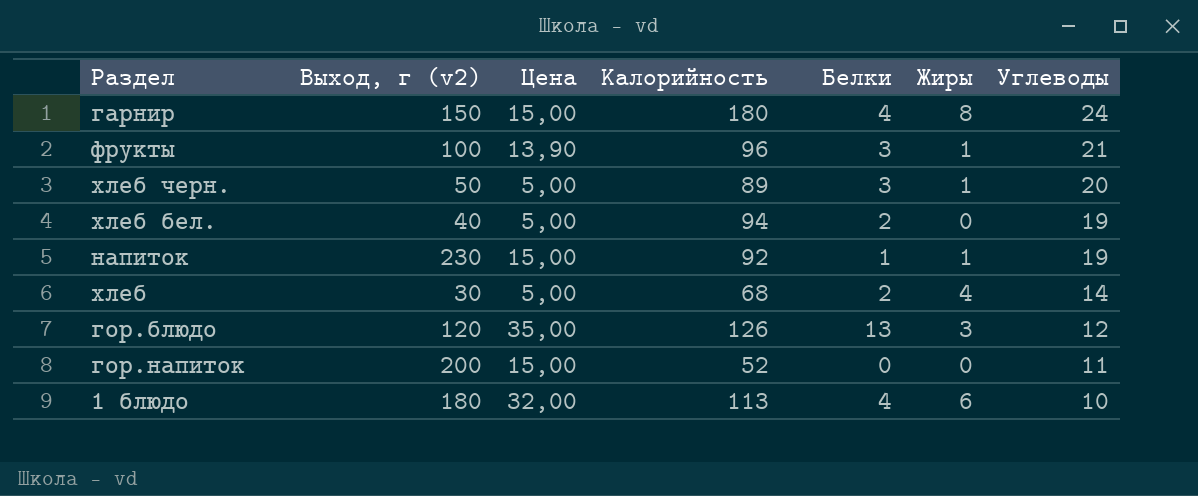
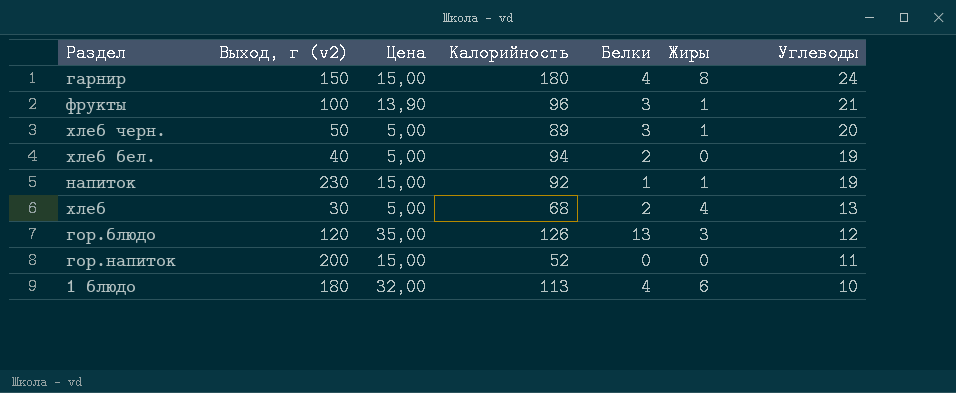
хлеб | Углеводы: 14 -> 13

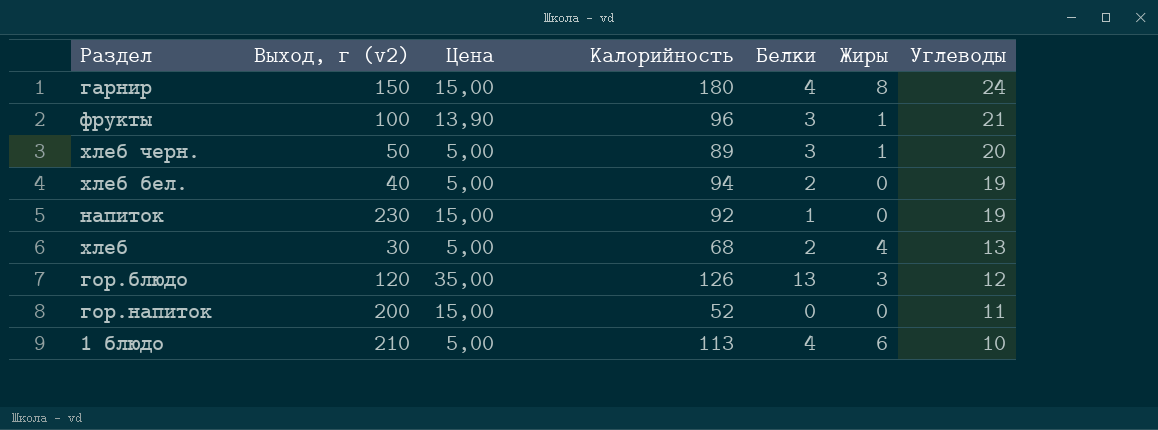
напиток | Жиры: 1 -> 0
1 блюдо | Выход, г (v2): 180 -> 210
1 блюдо | Цена: 32,00 -> 5,00

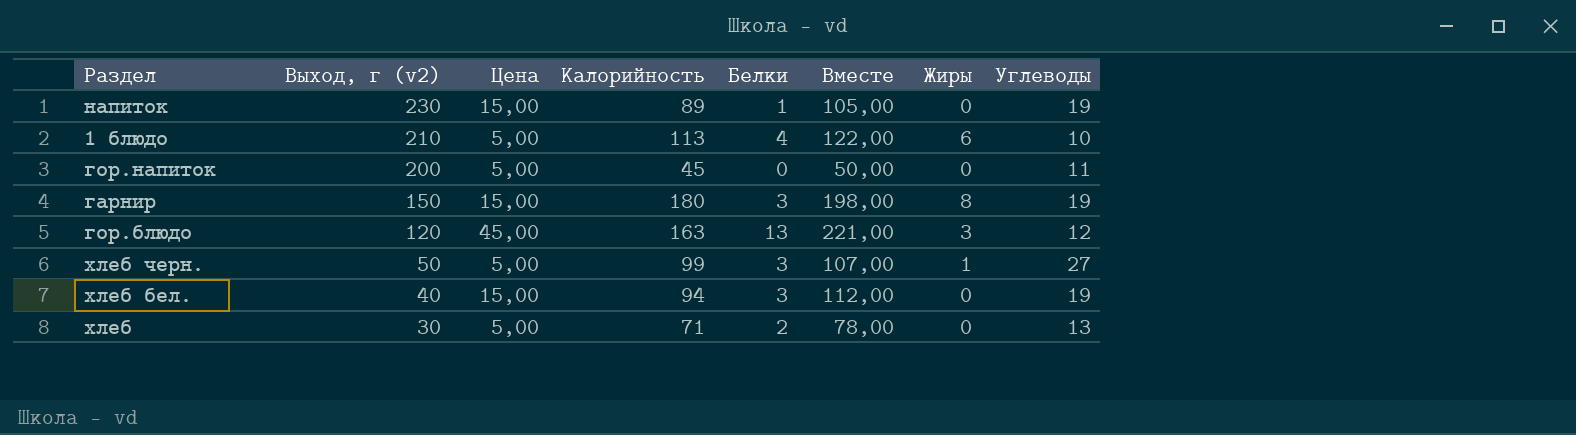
row order: Углеводы descending -> Выход, г (v2) descending
column Вместе | formula: none -> [Цена] + [Калорийность] + [Белки]
row фрукты: 100 | 13,90 | 96 | 3 | 1 | 21 -> none
напиток | Калорийность: 92 -> 89
гор.напиток | Цена: 15,00 -> 5,00
гор.напиток | Калорийность: 52 -> 45
гарнир | Белки: 4 -> 3
гарнир | Углеводы: 24 -> 19
гор.блюдо | Цена: 35,00 -> 45,00
гор.блюдо | Калорийность: 126 -> 163
хлеб черн. | Калорийность: 89 -> 99
хлеб черн. | Углеводы: 20 -> 27
хлеб бел. | Цена: 5,00 -> 15,00
хлеб бел. | Белки: 2 -> 3
хлеб | Калорийность: 68 -> 71
хлеб | Жиры: 4 -> 0

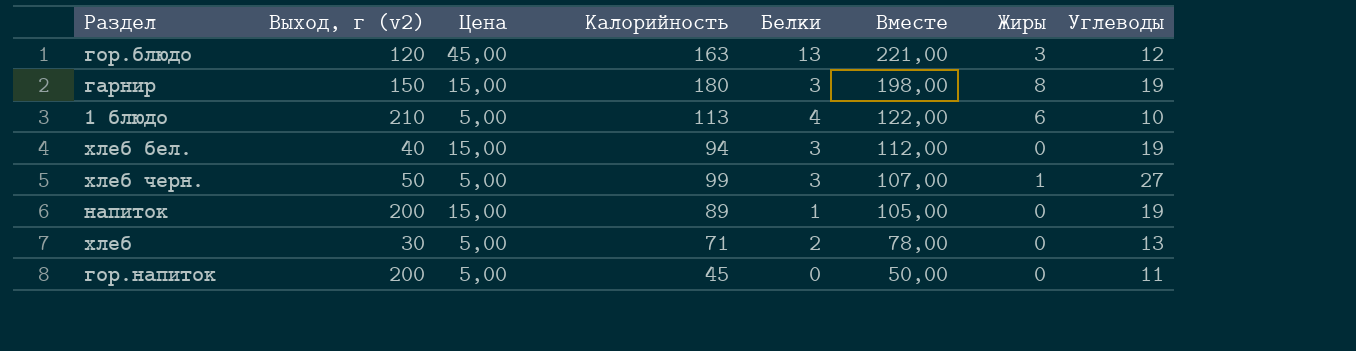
row order: Выход, г (v2) descending -> Вместе descending
напиток | Выход, г (v2): 230 -> 200

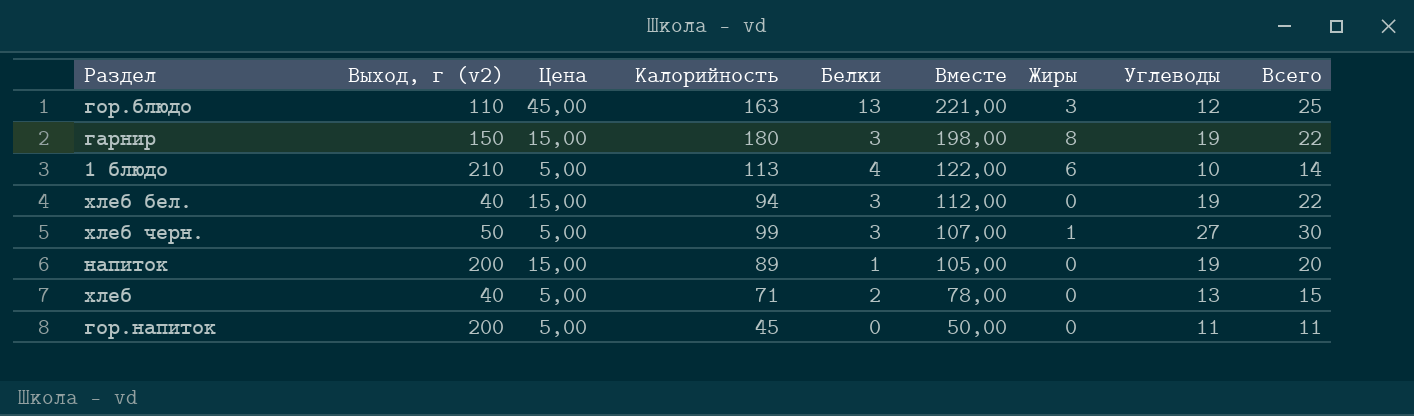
column Всего | formula: none -> [Белки] + [Углеводы]
гор.блюдо | Выход, г (v2): 120 -> 110
хлеб | Выход, г (v2): 30 -> 40

